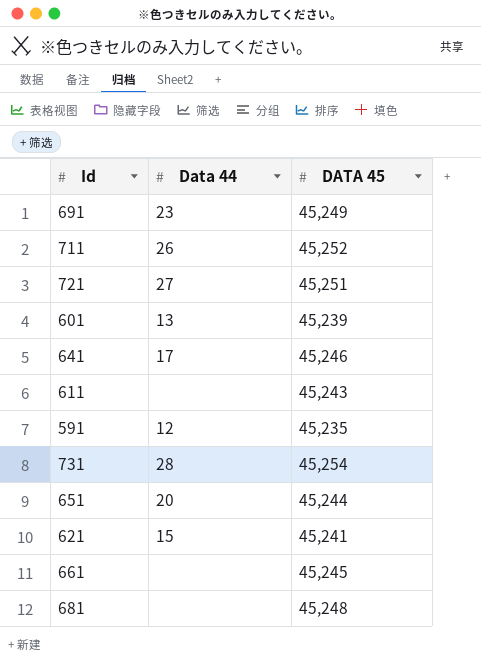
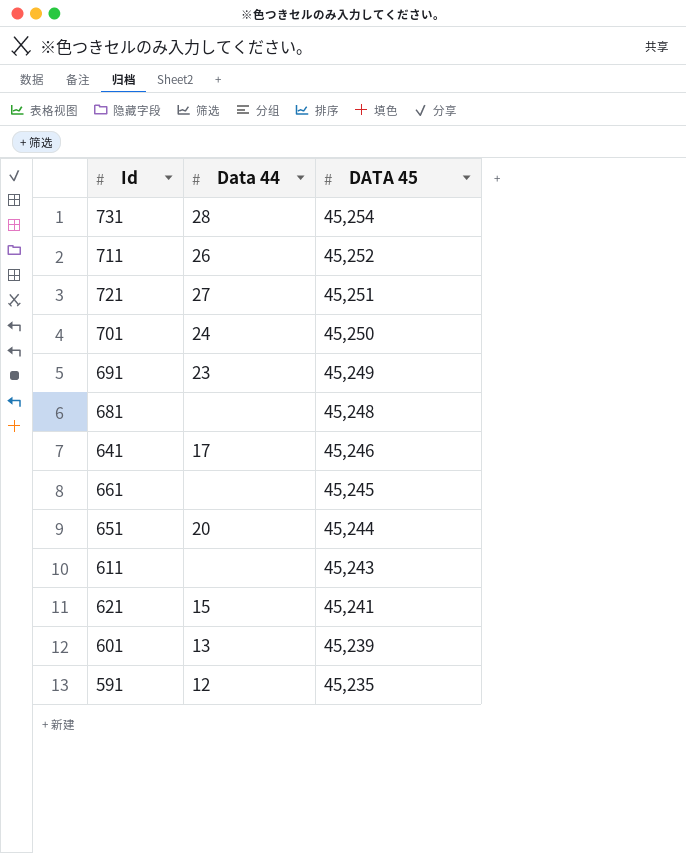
row order: none -> DATA 45 descending
row 701: none -> 24 | 45,250

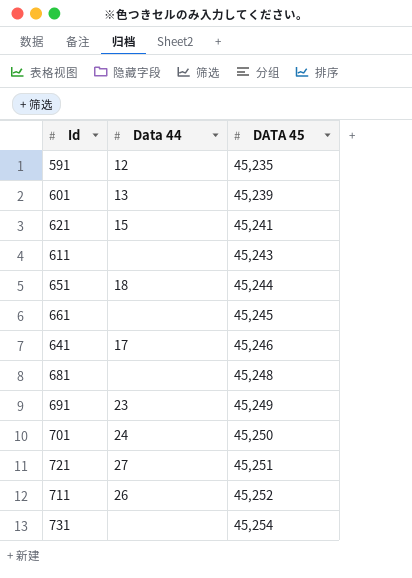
row order: DATA 45 descending -> DATA 45 ascending
651 | Data 44: 20 -> 18
731 | Data 44: 28 -> none

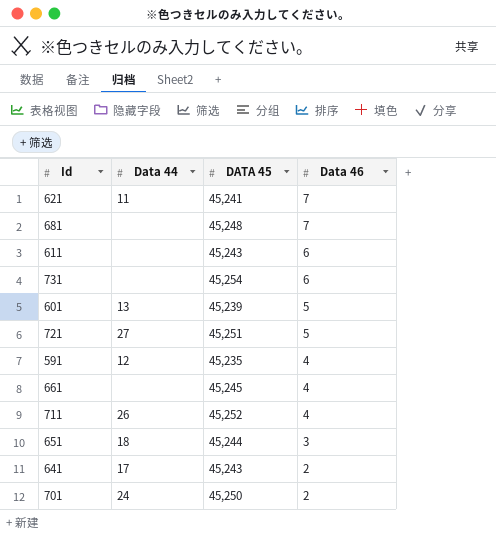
row order: DATA 45 ascending -> Data 46 descending
column Data 46 | position: none -> 4
row 691: 23 | 45,249 -> none
621 | Data 44: 15 -> 11
641 | DATA 45: 45,246 -> 45,243

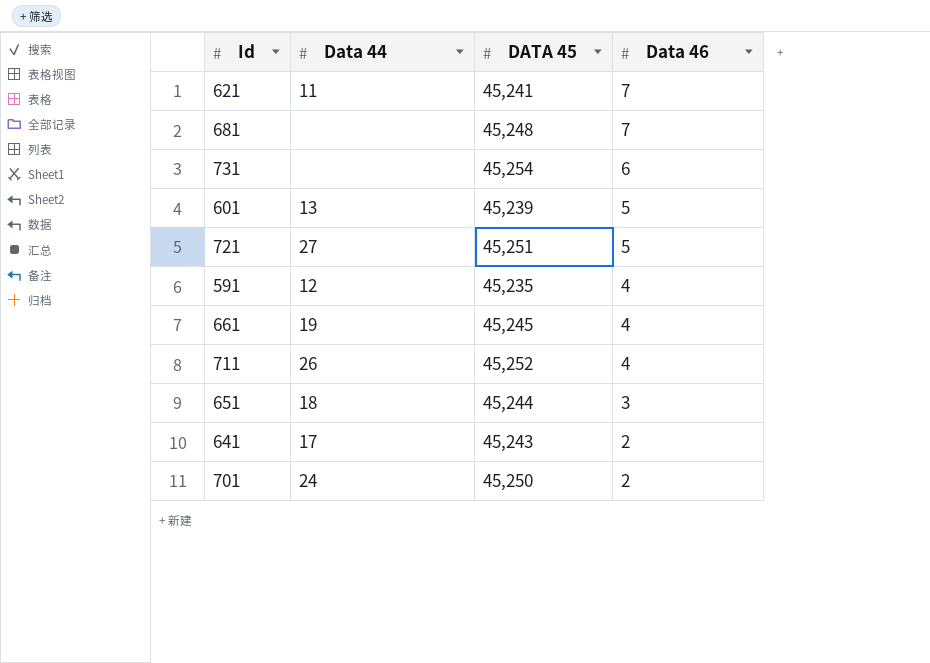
row 611: none | 45,243 | 6 -> none
661 | Data 44: none -> 19

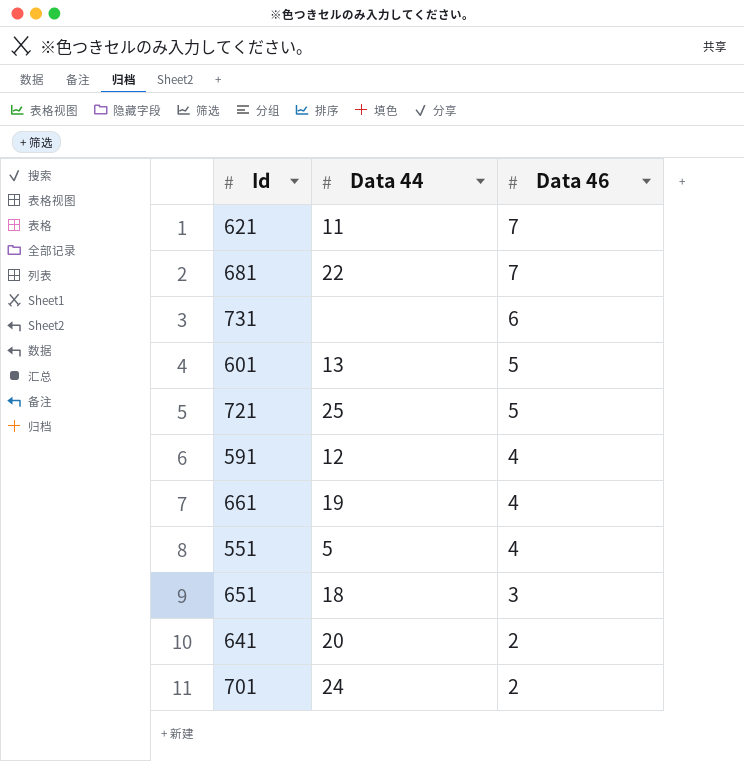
column DATA 45 | position: 3 -> none
row 711: 26 | 45,252 | 4 -> none
681 | Data 44: none -> 22
721 | Data 44: 27 -> 25
row 551: none -> 5 | 4
641 | Data 44: 17 -> 20

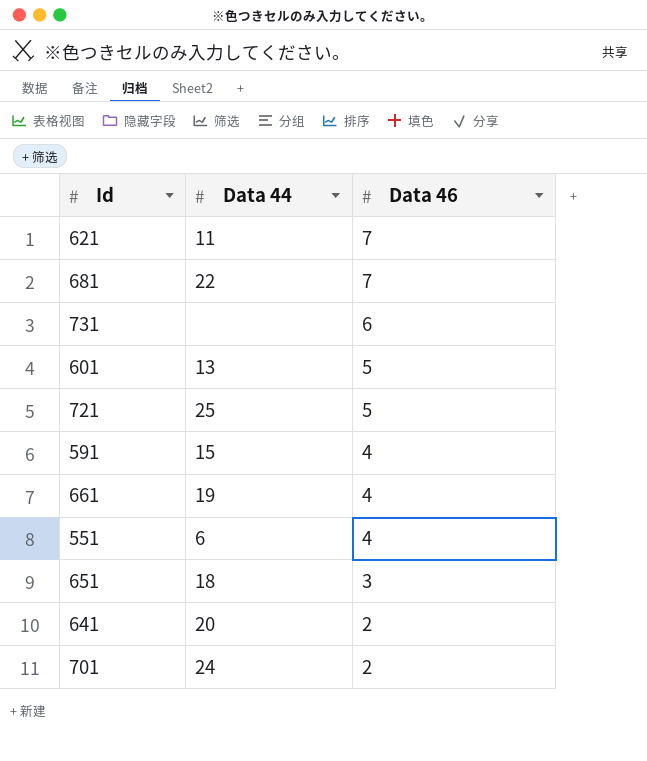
591 | Data 44: 12 -> 15
551 | Data 44: 5 -> 6

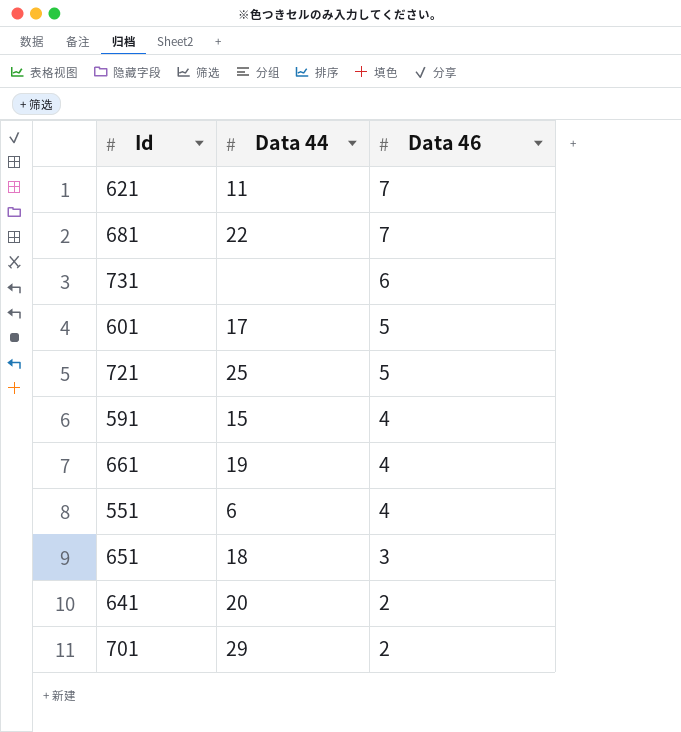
601 | Data 44: 13 -> 17
701 | Data 44: 24 -> 29

